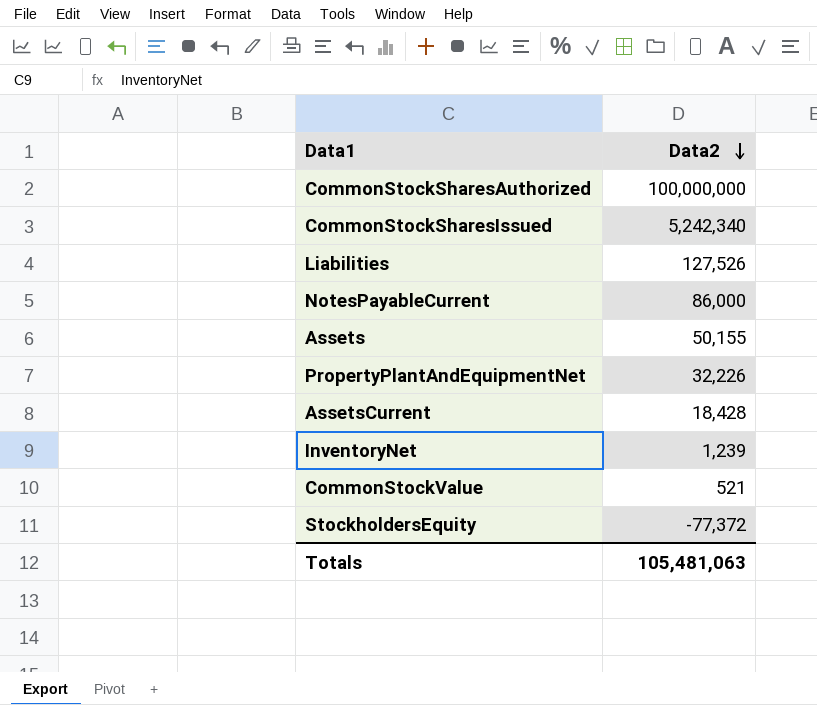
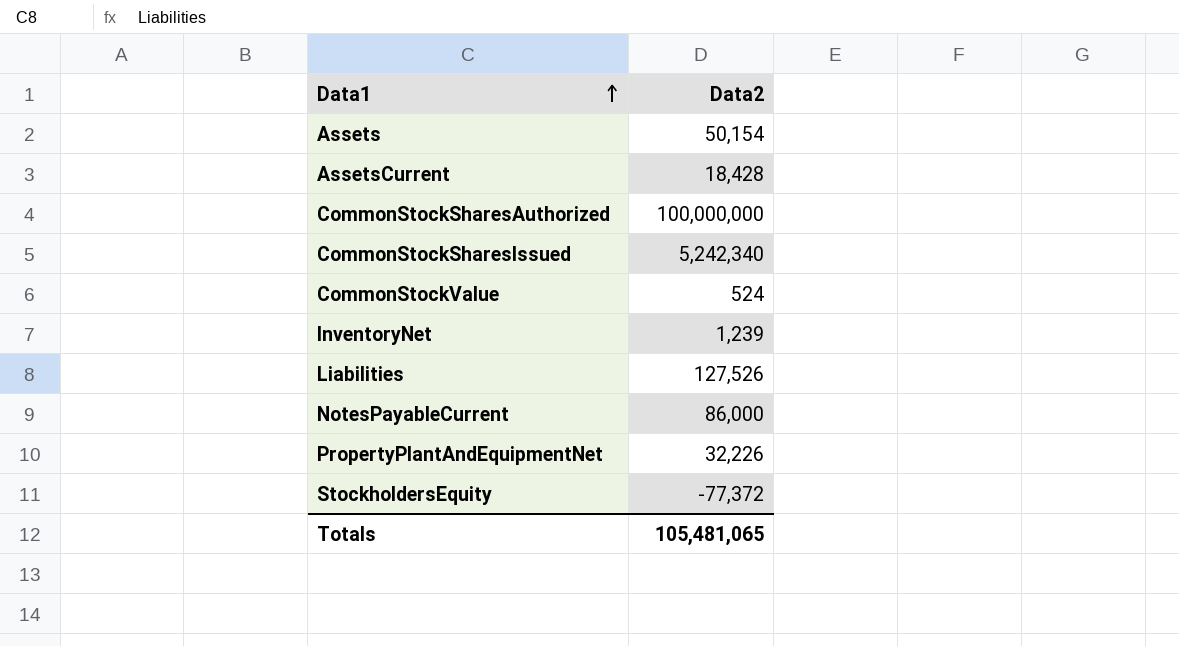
row order: Data2 descending -> Data1 ascending
Assets | Data2: 50,155 -> 50,154
CommonStockValue | Data2: 521 -> 524
Totals | Data2: 105,481,063 -> 105,481,065

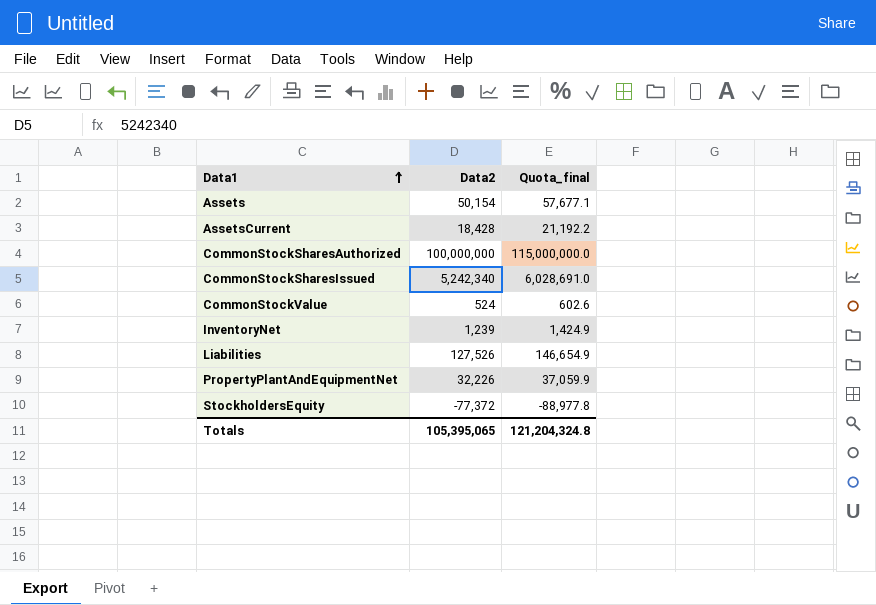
column Quota_final | formula: none -> [Data2] * 1.15
row NotesPayableCurrent: 86,000 -> none
Totals | Data2: 105,481,065 -> 105,395,065

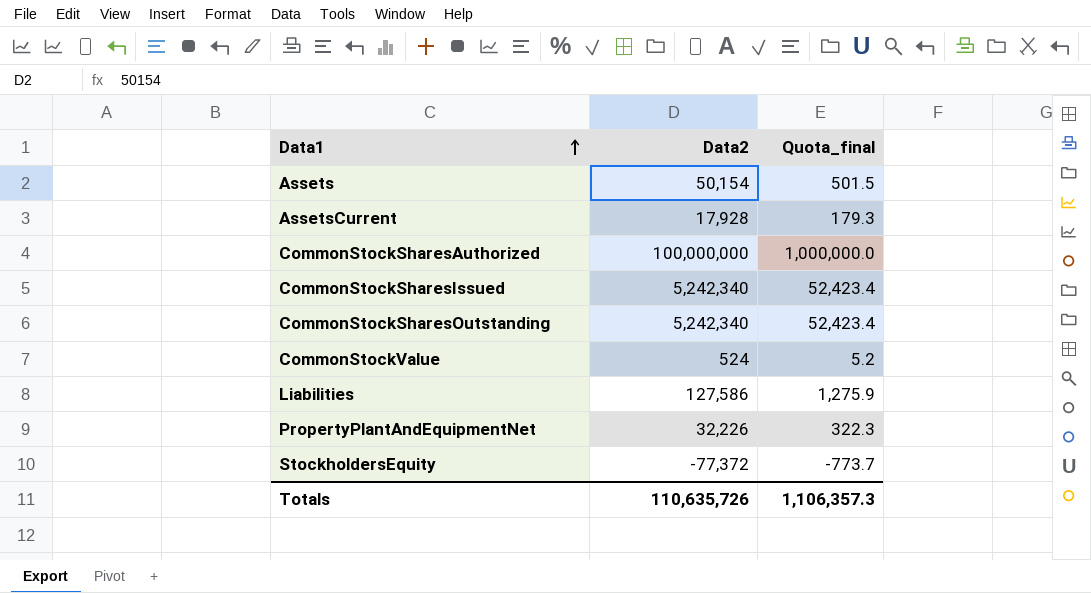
column Quota_final | formula: [Data2] * 1.15 -> [Data2] * 0.01
row InventoryNet: 1,239 | 1,424.9 -> none
AssetsCurrent | Data2: 18,428 -> 17,928
row CommonStockSharesOutstanding: none -> 5,242,340 | 52,423.4
Liabilities | Data2: 127,526 -> 127,586
Totals | Data2: 105,395,065 -> 110,635,726
Totals | Quota_final: 121,204,324.8 -> 1,106,357.3

